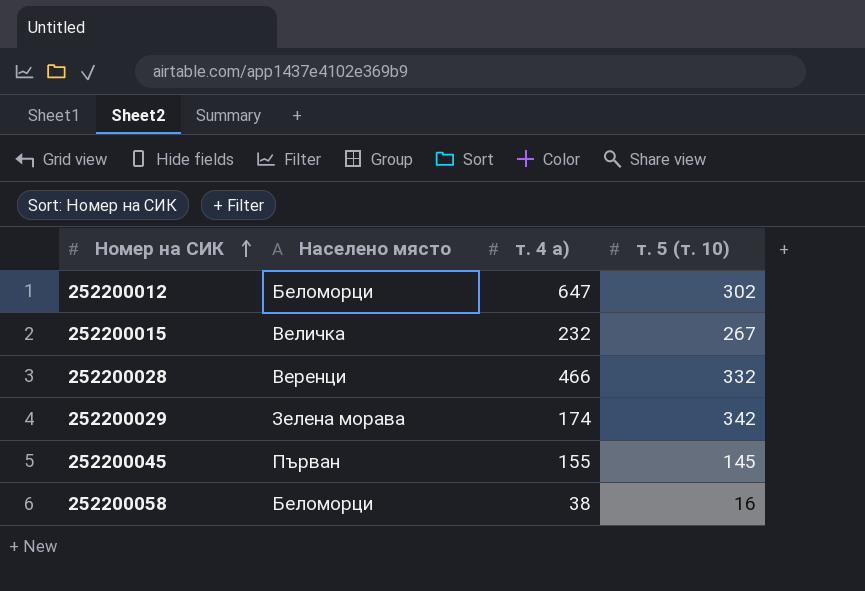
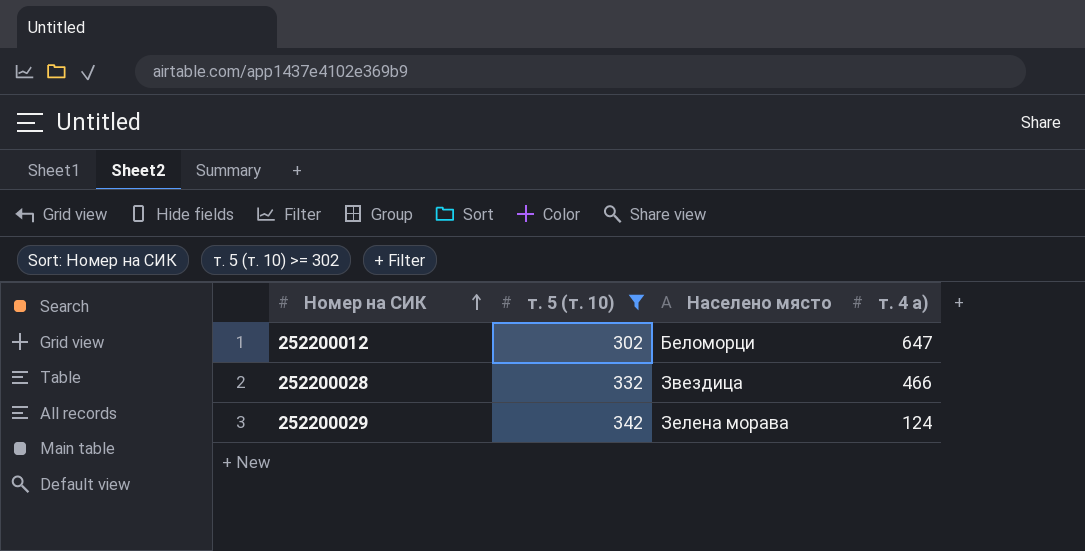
filter: none -> т. 5 (т. 10) >= 302
column т. 5 (т. 10) | position: 4 -> 2
252200028 | Населено място: Веренци -> Звездица
252200029 | т. 4 а): 174 -> 124

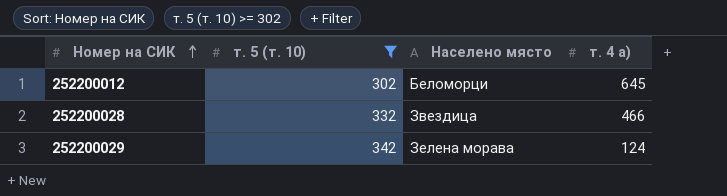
252200012 | т. 4 а): 647 -> 645

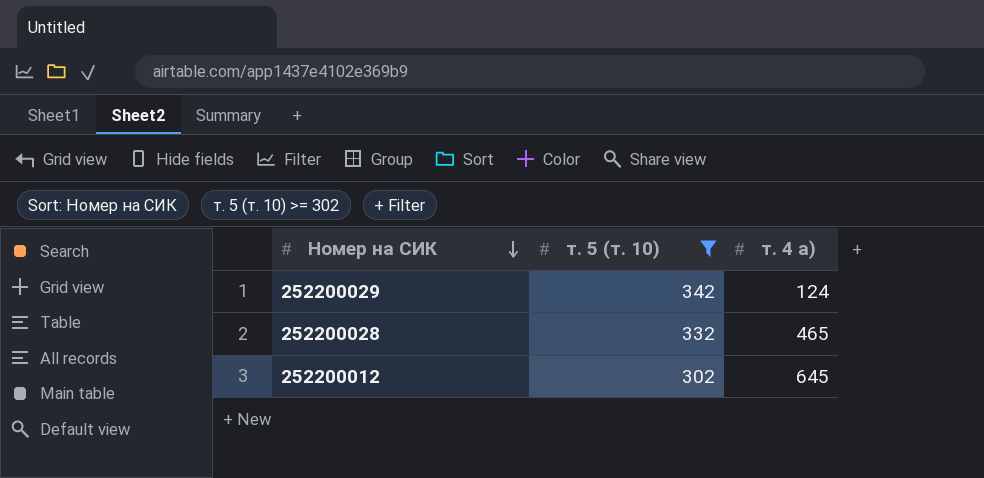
row order: Номер на СИК ascending -> Номер на СИК descending
column Населено място | position: 3 -> none
252200028 | т. 4 а): 466 -> 465

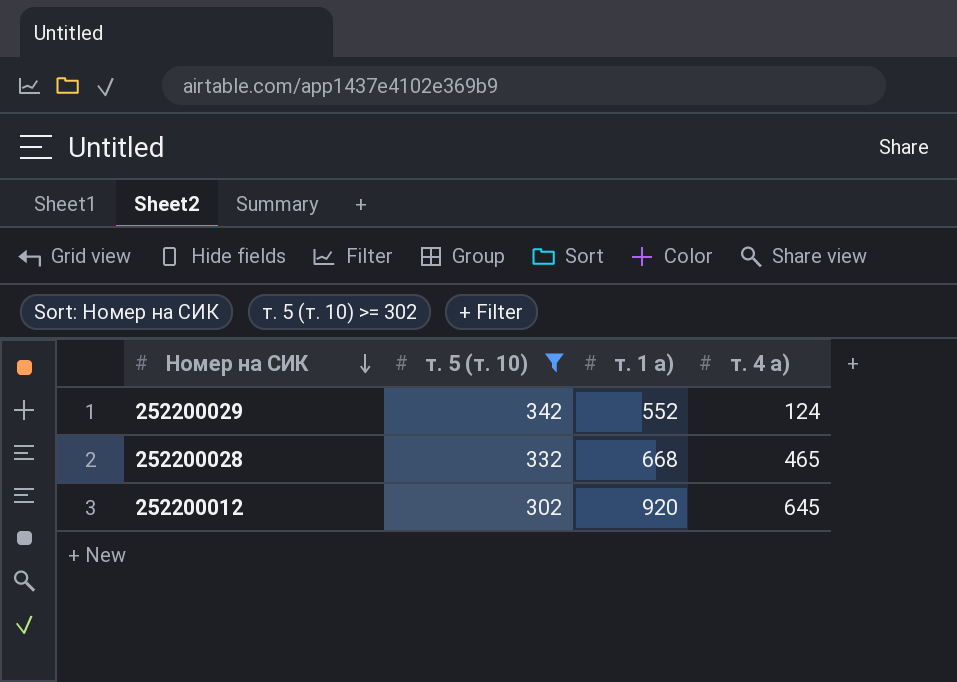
column т. 1 а) | position: none -> 3

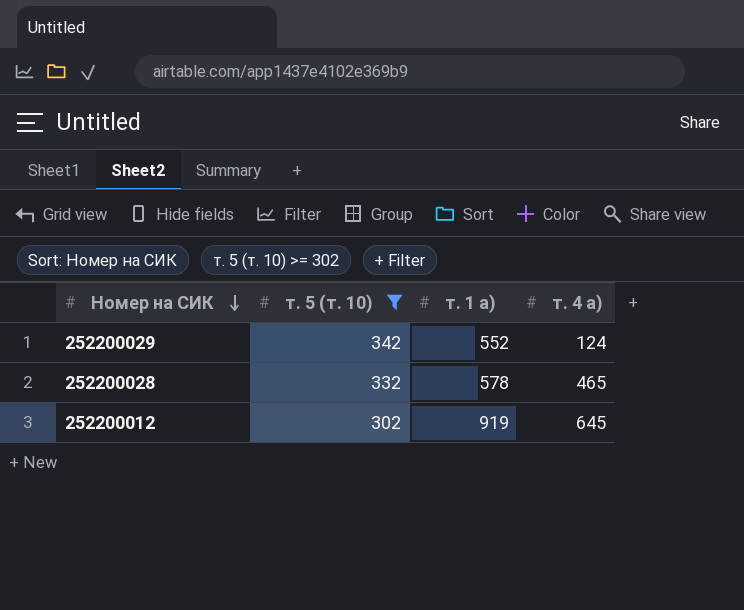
252200028 | т. 1 а): 668 -> 578
252200012 | т. 1 а): 920 -> 919

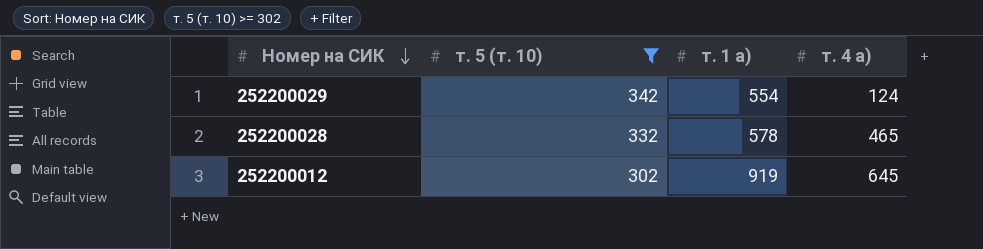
252200029 | т. 1 а): 552 -> 554

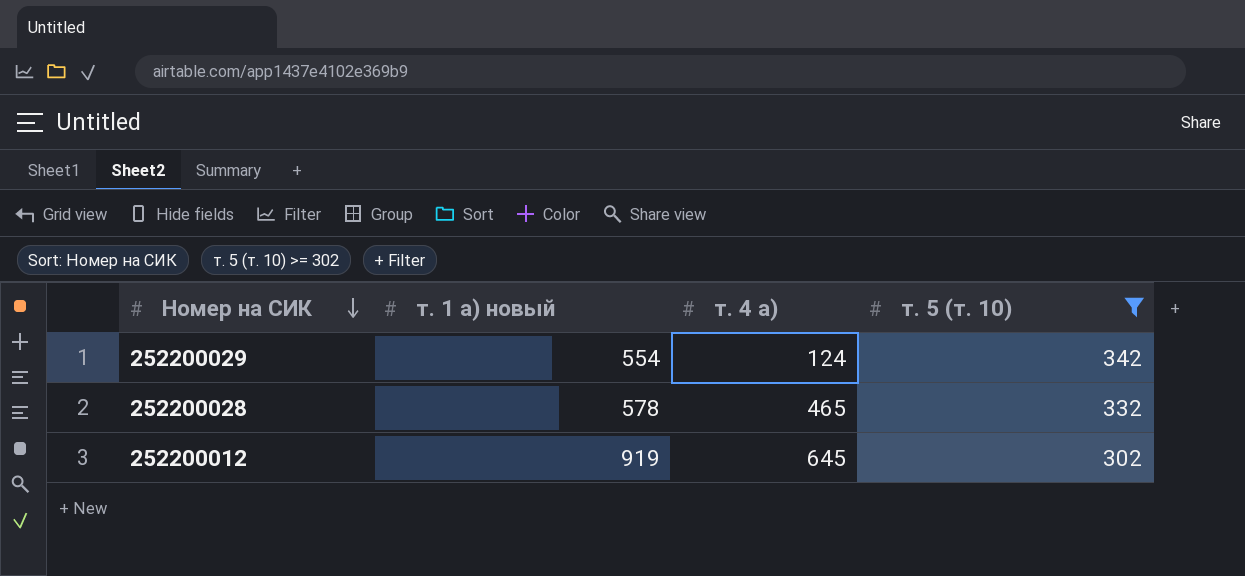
column name: т. 1 а) -> т. 1 а) новый
column т. 5 (т. 10) | position: 2 -> 4

